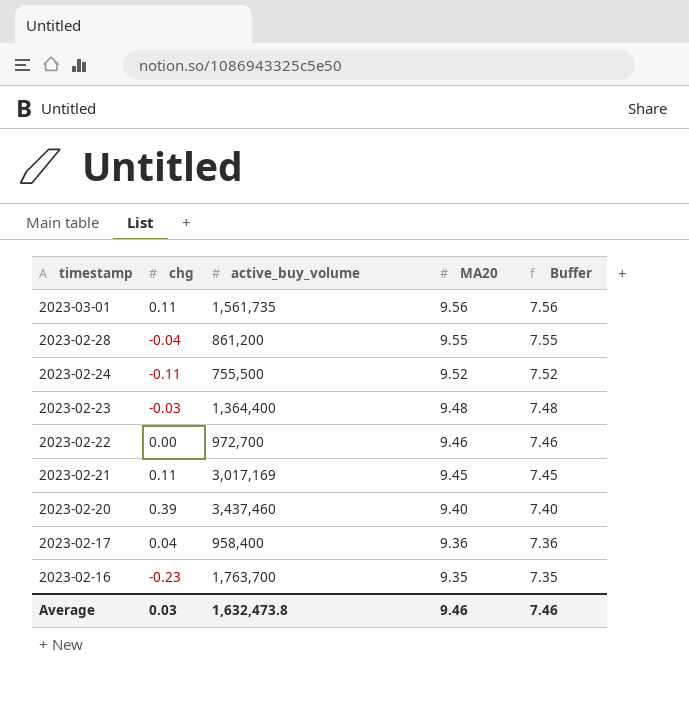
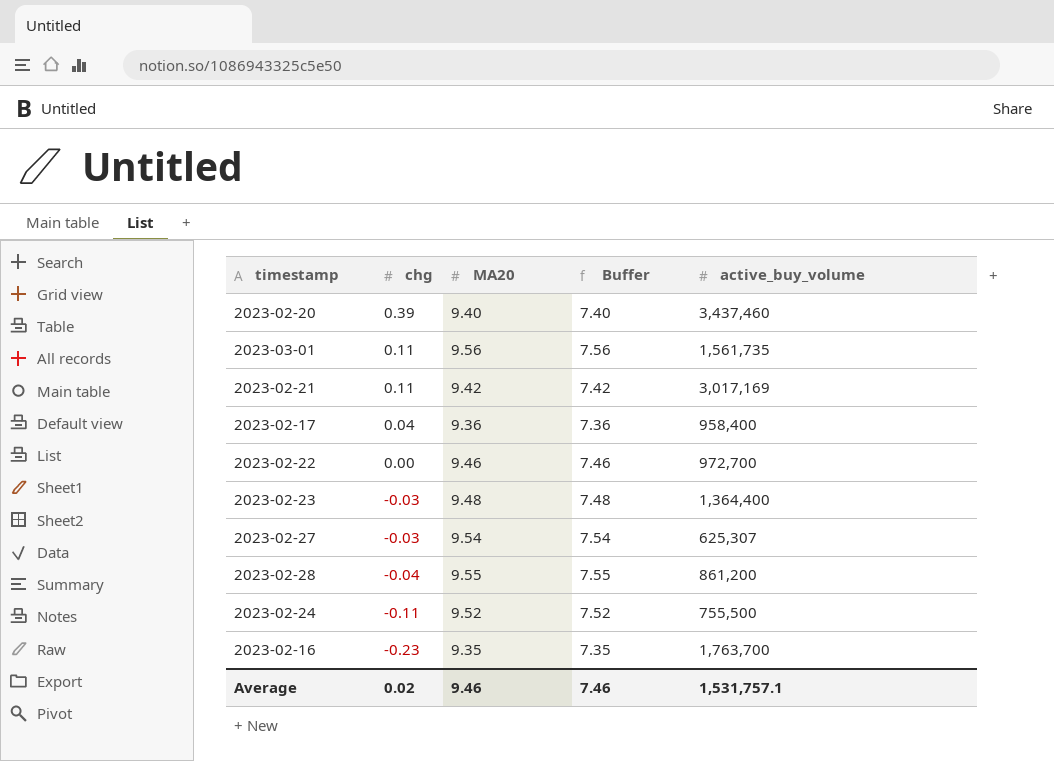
row order: timestamp descending -> chg descending
column active_buy_volume | position: 3 -> 5
2023-02-21 | MA20: 9.45 -> 9.42
2023-02-21 | Buffer: 7.45 -> 7.42
row 2023-02-27: none -> -0.03 | 9.54 | 7.54 | 625,307
Average | chg: 0.03 -> 0.02
Average | active_buy_volume: 1,632,473.8 -> 1,531,757.1

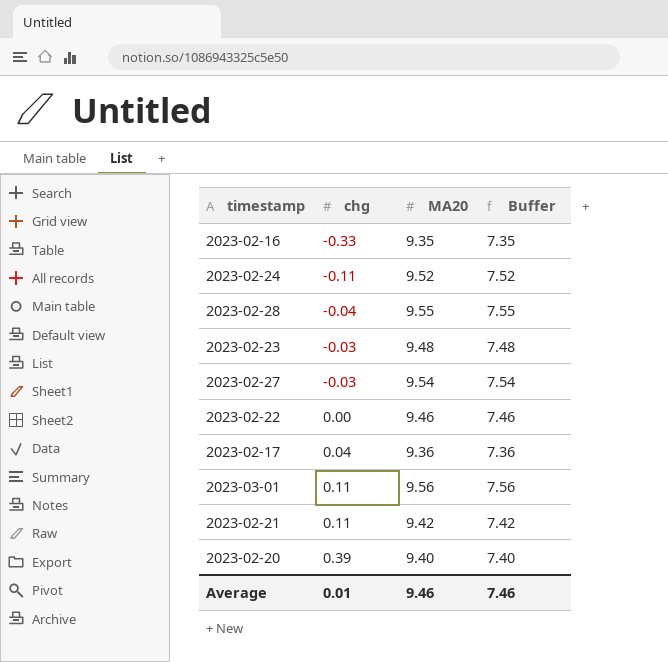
row order: chg descending -> chg ascending
column active_buy_volume | position: 5 -> none
2023-02-16 | chg: -0.23 -> -0.33
Average | chg: 0.02 -> 0.01

